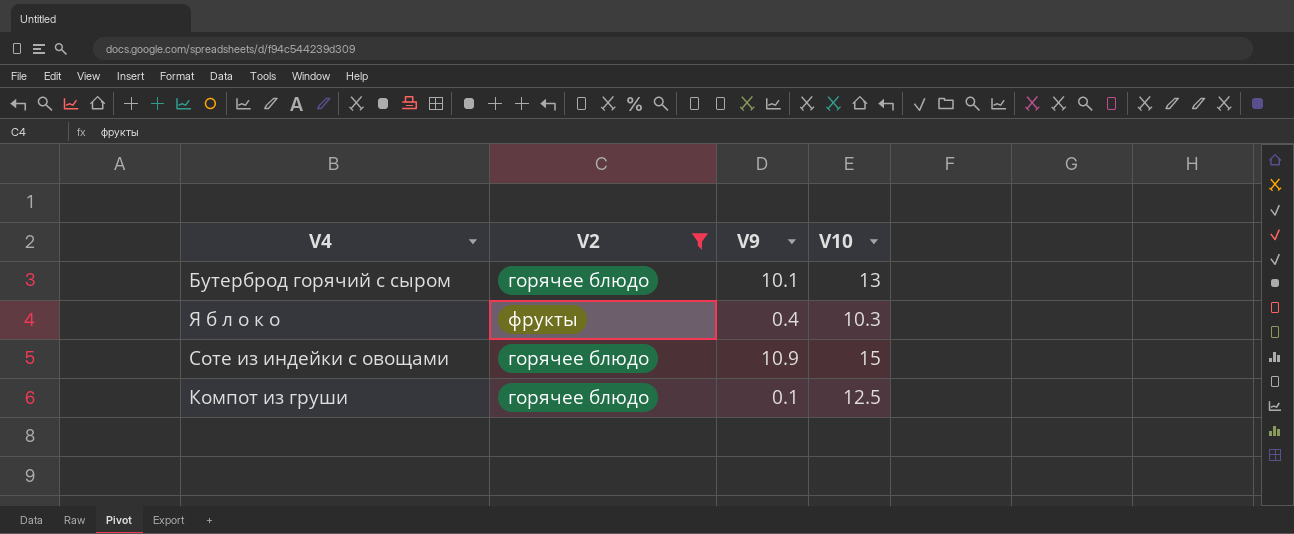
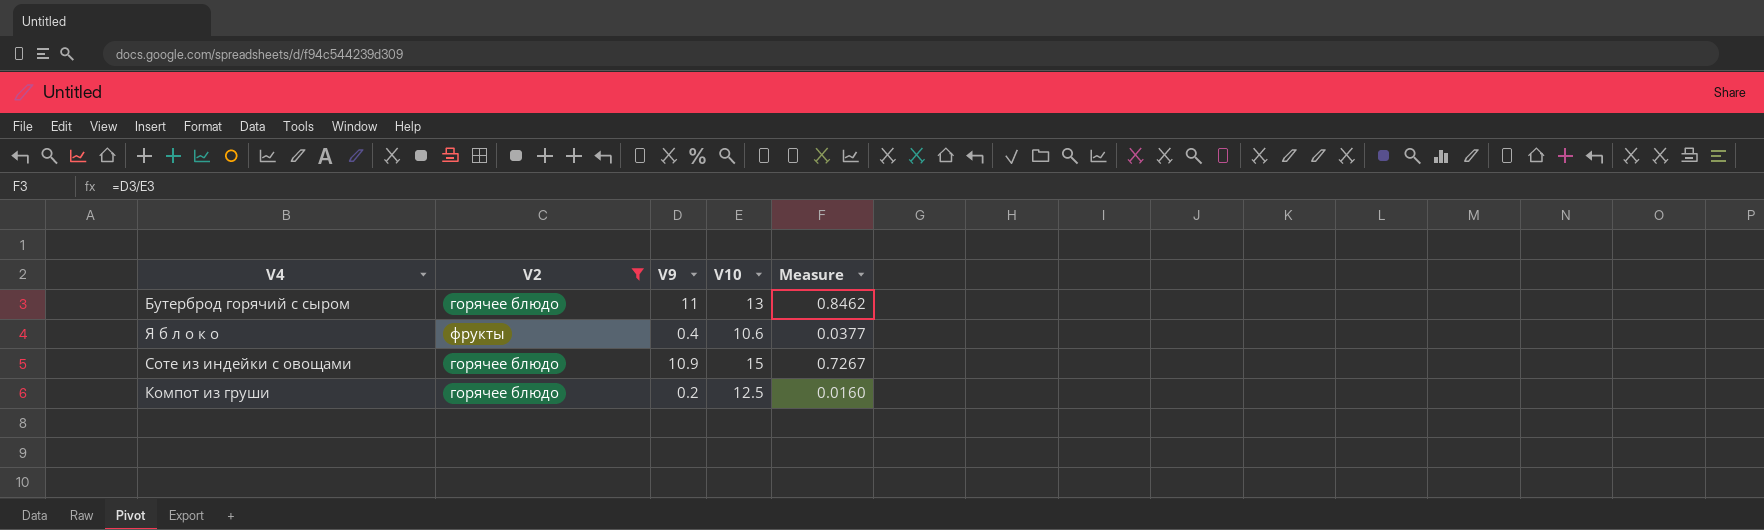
column Measure | formula: none -> [V9] / [V10]
Бутерброд горячий с сыром | V9: 10.1 -> 11
Я б л о к о | V10: 10.3 -> 10.6
Компот из груши | V9: 0.1 -> 0.2

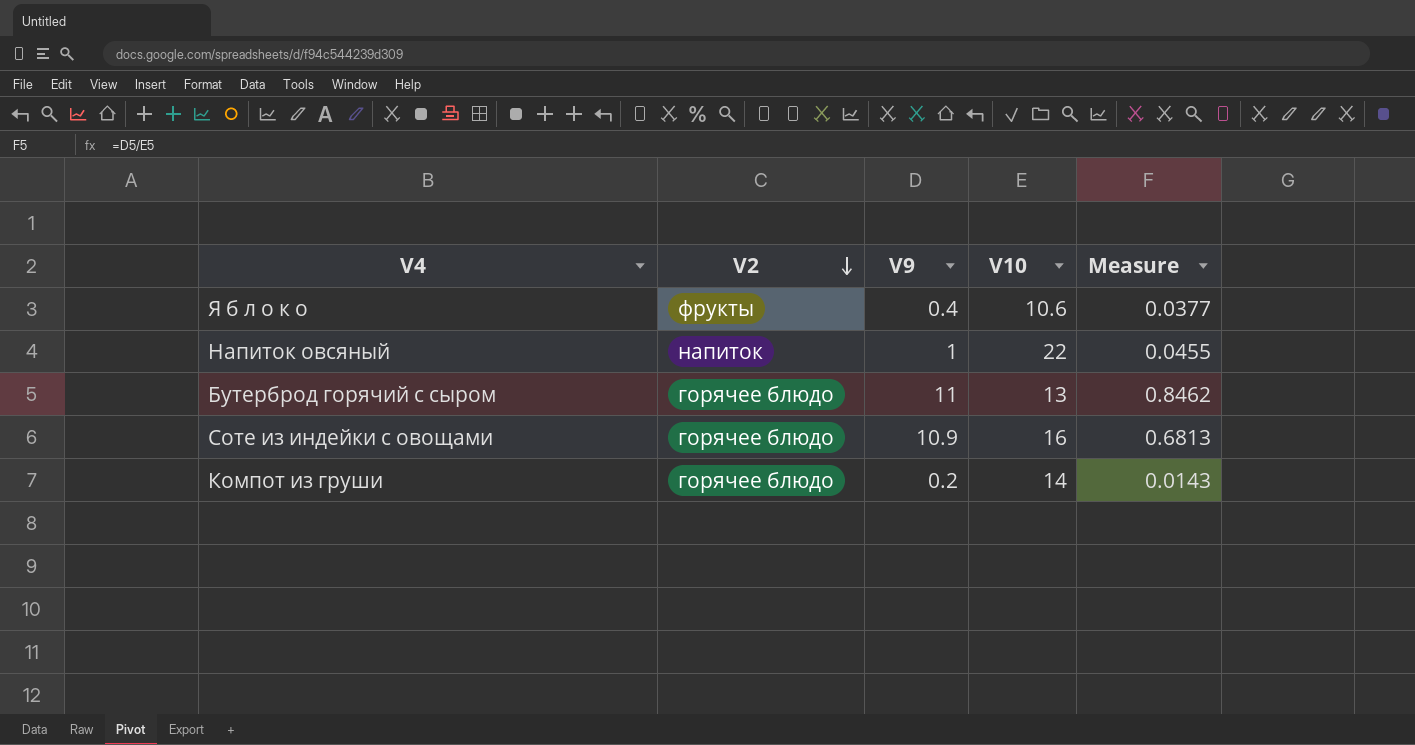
filter: V2 != напиток -> none
row order: none -> V2 descending
Соте из индейки с овощами | V10: 15 -> 16
Соте из индейки с овощами | Measure: 0.7267 -> 0.6813
Компот из груши | V10: 12.5 -> 14
Компот из груши | Measure: 0.0160 -> 0.0143

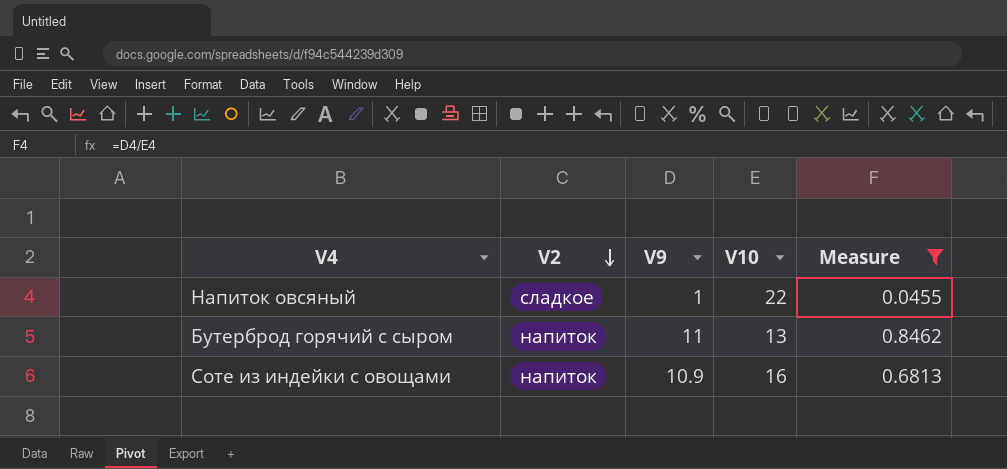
filter: none -> Measure >= 0.0455
Напиток овсяный | V2: напиток -> сладкое
Бутерброд горячий с сыром | V2: горячее блюдо -> напиток
Соте из индейки с овощами | V2: горячее блюдо -> напиток

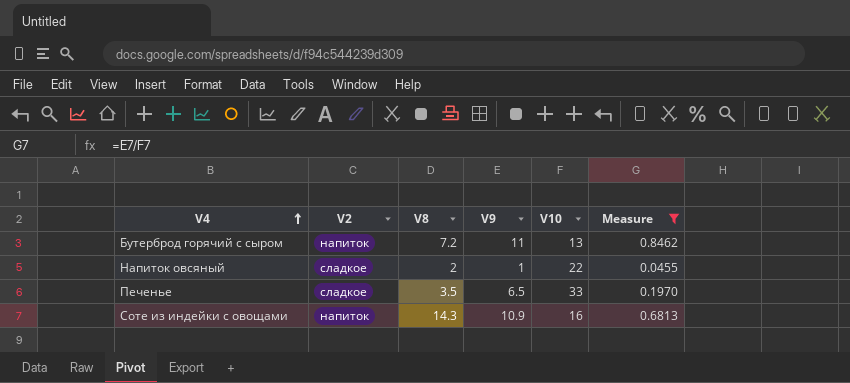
row order: V2 descending -> V4 ascending
column V8 | position: none -> 3
row Печенье: none -> сладкое | 3.5 | 6.5 | 33 | 0.1970

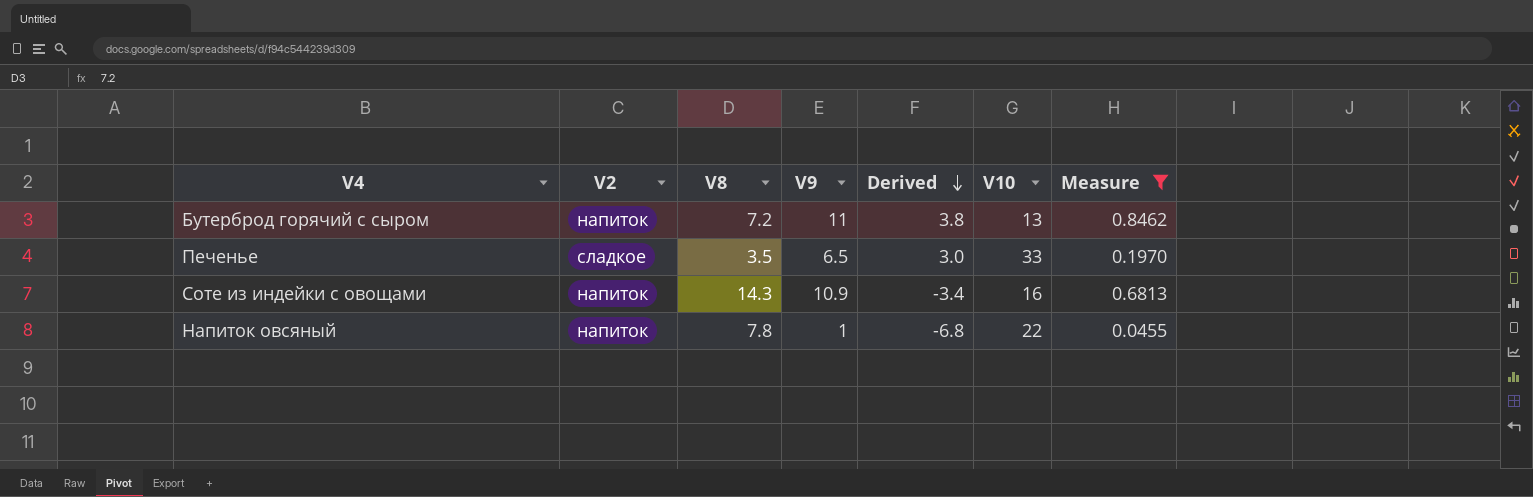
row order: V4 ascending -> Derived descending
column Derived | formula: none -> [V9] - [V8]
Напиток овсяный | V2: сладкое -> напиток
Напиток овсяный | V8: 2 -> 7.8

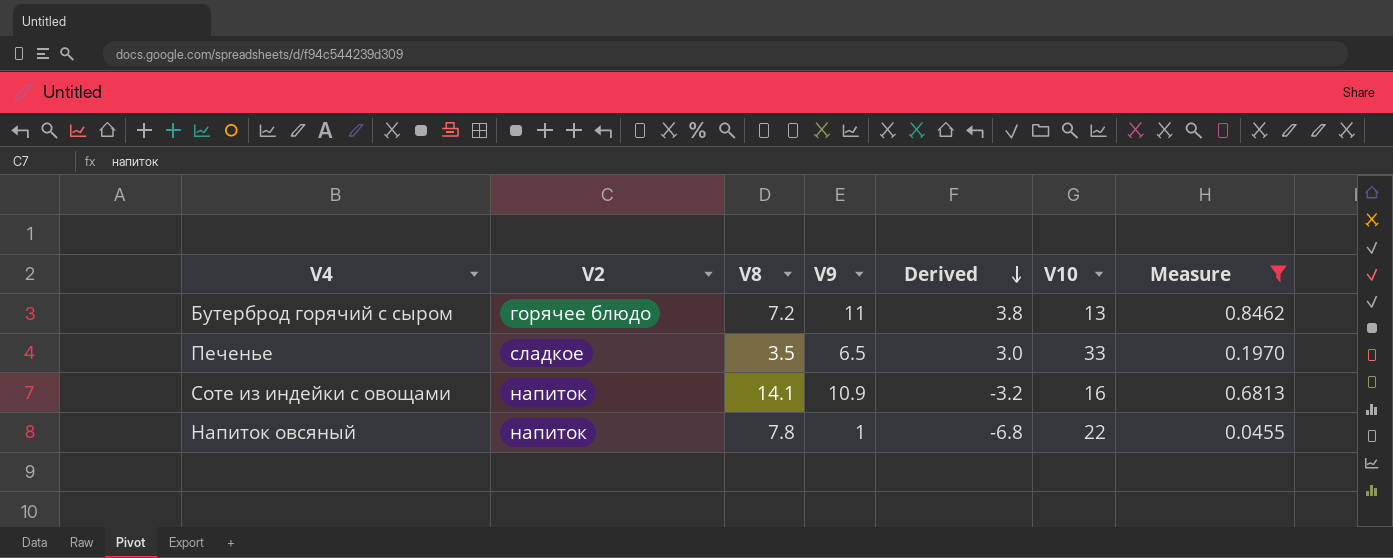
Бутерброд горячий с сыром | V2: напиток -> горячее блюдо
Соте из индейки с овощами | V8: 14.3 -> 14.1
Соте из индейки с овощами | Derived: -3.4 -> -3.2

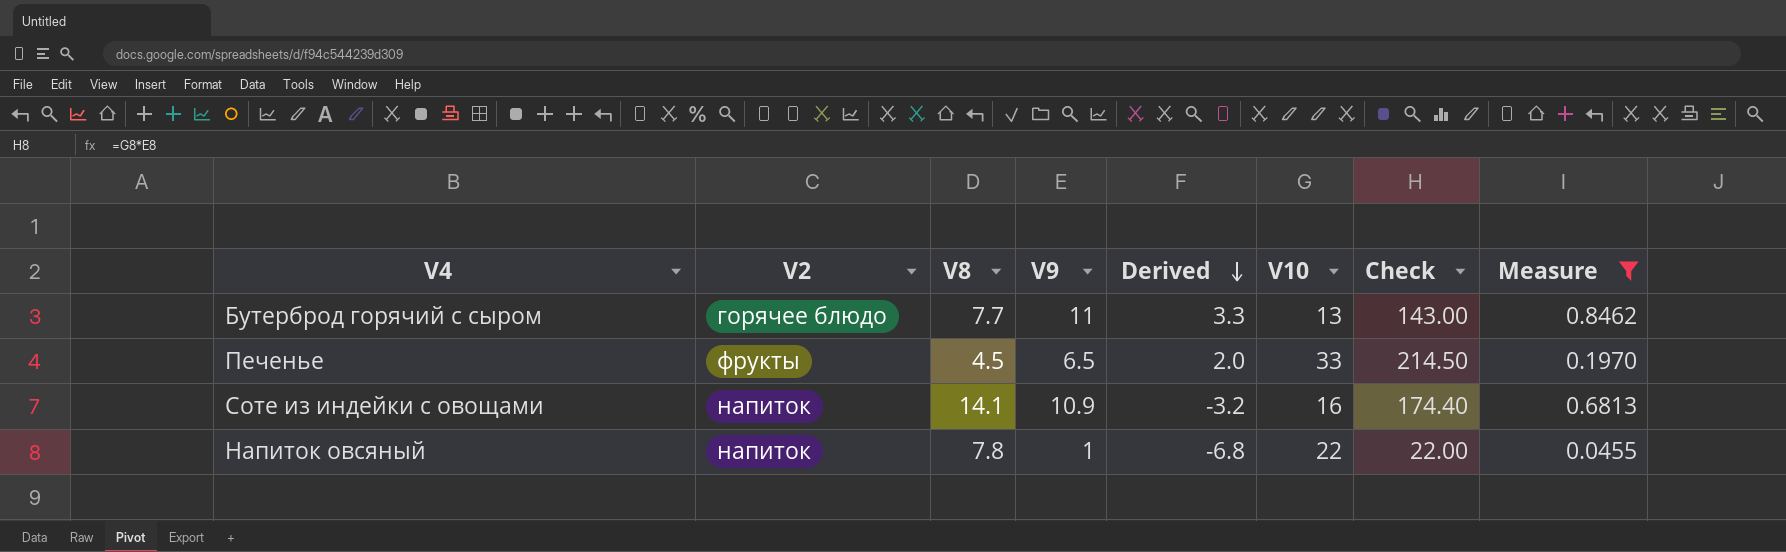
column Check | formula: none -> [V9] * [V10]
Бутерброд горячий с сыром | V8: 7.2 -> 7.7
Бутерброд горячий с сыром | Derived: 3.8 -> 3.3
Печенье | V2: сладкое -> фрукты
Печенье | V8: 3.5 -> 4.5
Печенье | Derived: 3.0 -> 2.0

